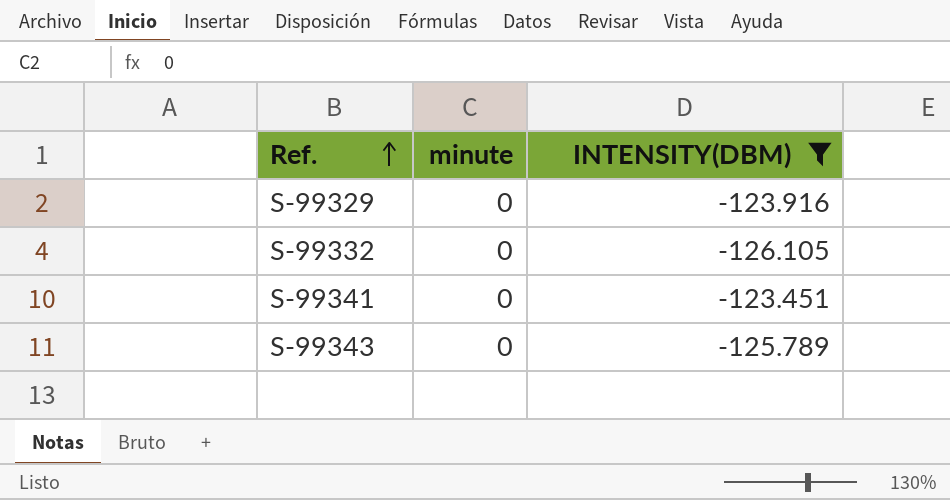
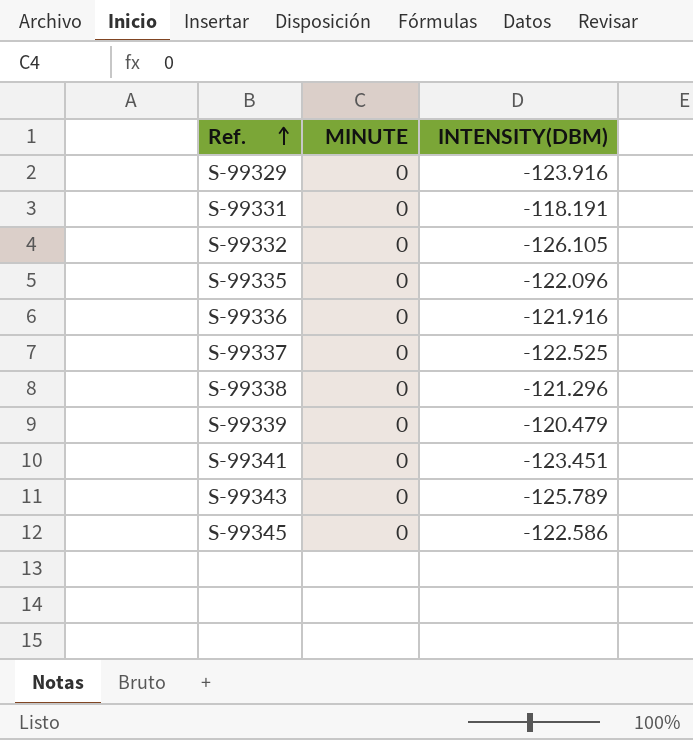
filter: INTENSITY(DBM) <= -123.451 -> none
column name: minute -> MINUTE

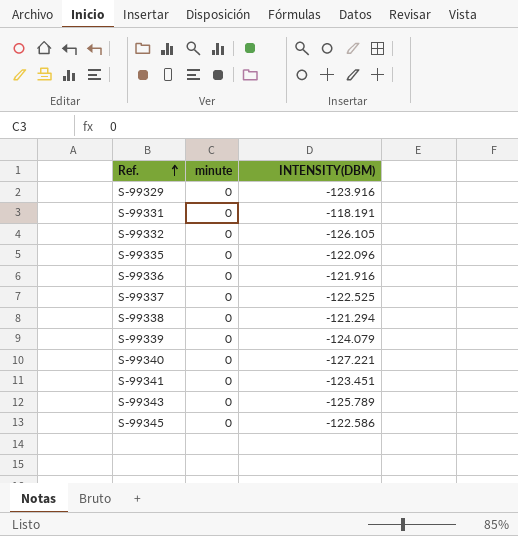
column name: MINUTE -> minute
S-99338 | INTENSITY(DBM): -121.296 -> -121.294
S-99339 | INTENSITY(DBM): -120.479 -> -124.079
row S-99340: none -> 0 | -127.221

